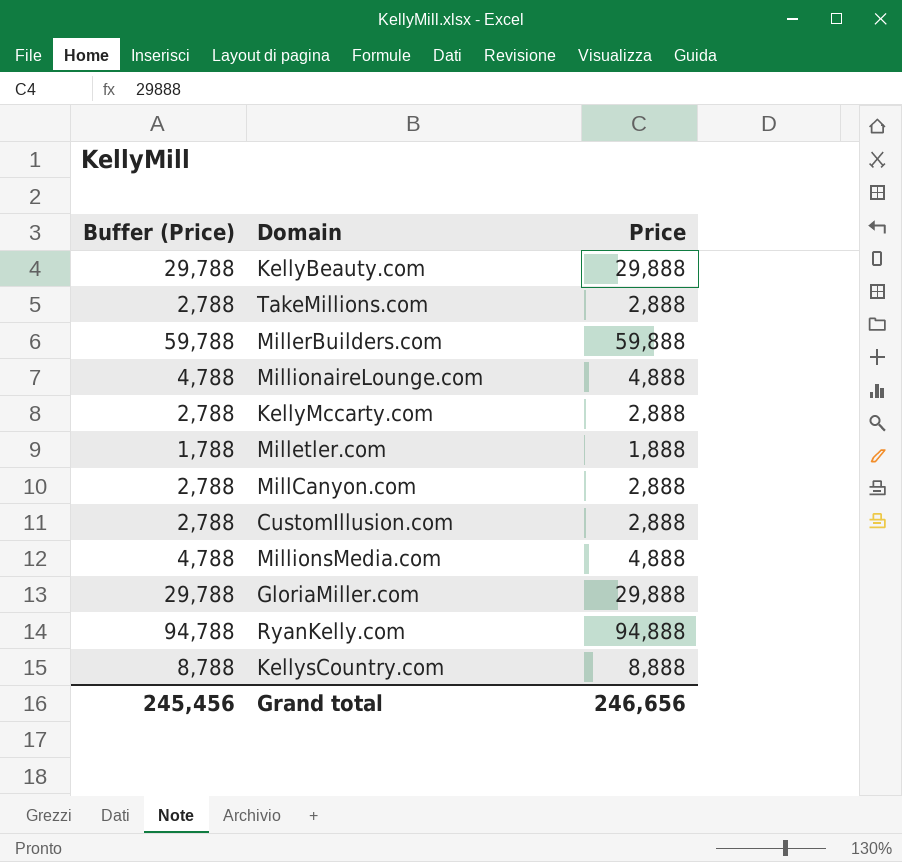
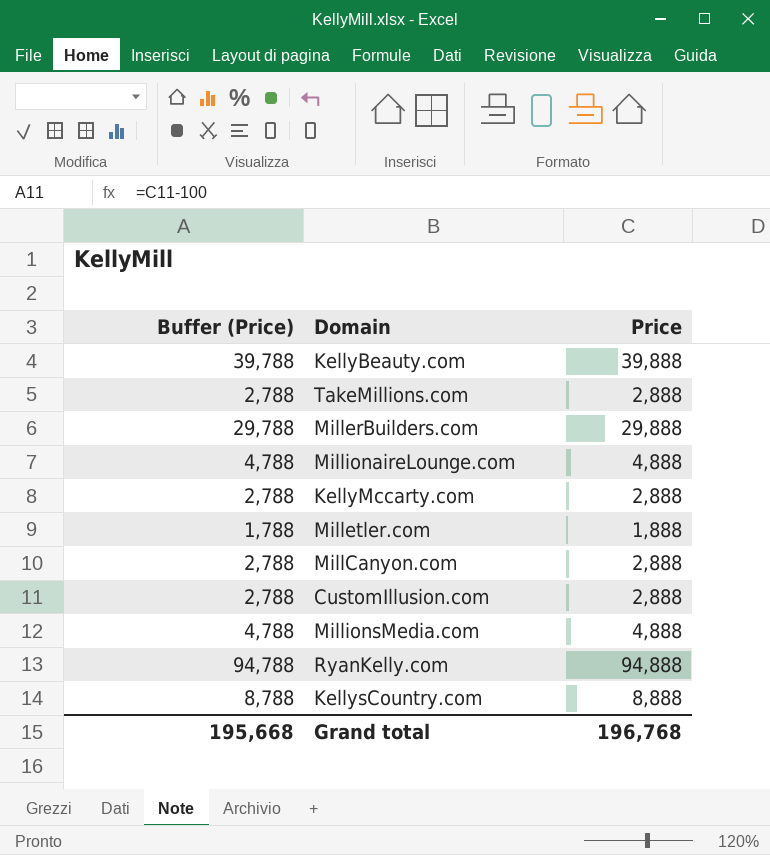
row GloriaMiller.com: 29,788 | 29,888 -> none
KellyBeauty.com | Buffer (Price): 29,788 -> 39,788
KellyBeauty.com | Price: 29,888 -> 39,888
MillerBuilders.com | Buffer (Price): 59,788 -> 29,788
MillerBuilders.com | Price: 59,888 -> 29,888
Grand total | Buffer (Price): 245,456 -> 195,668
Grand total | Price: 246,656 -> 196,768

